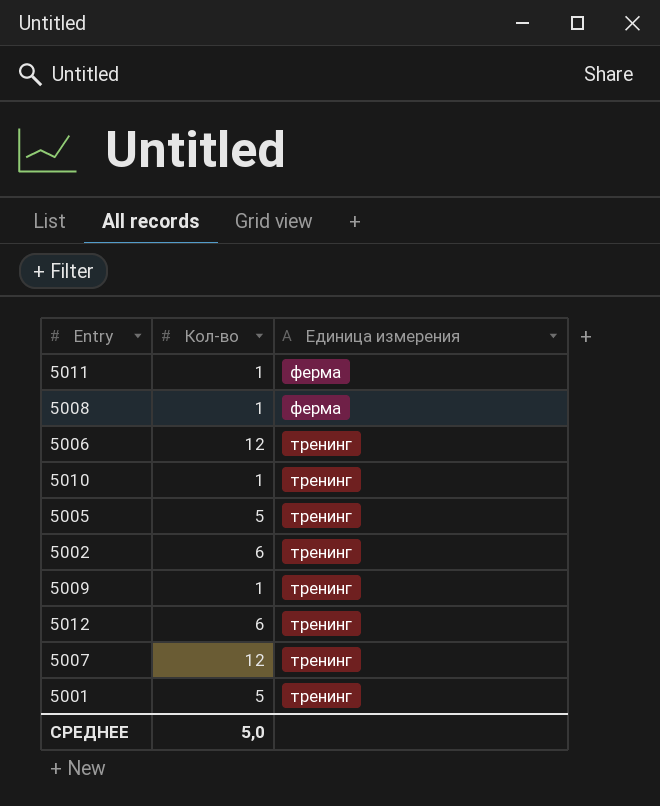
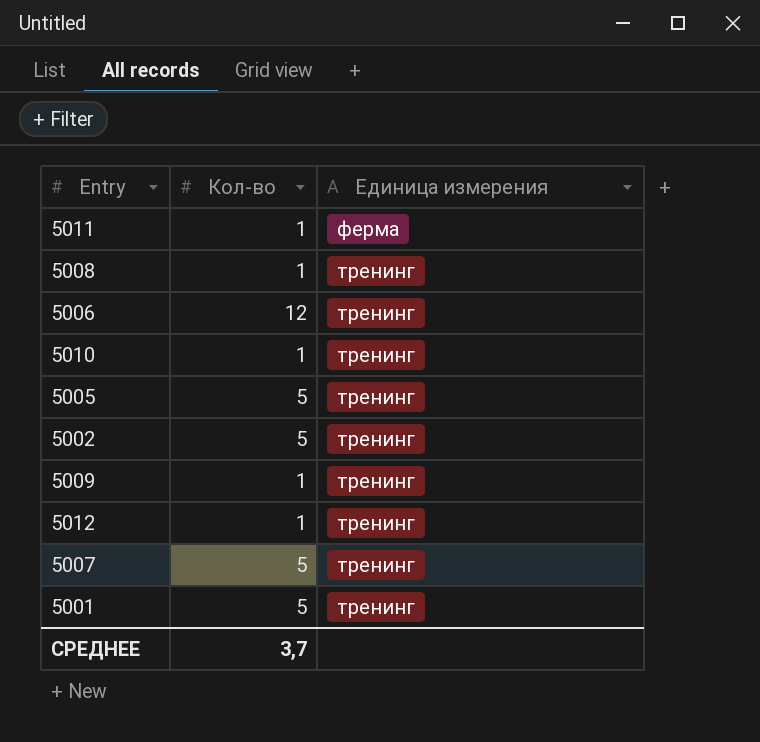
5008 | Единица измерения: ферма -> тренинг
5002 | Кол-во: 6 -> 5
5012 | Кол-во: 6 -> 1
5007 | Кол-во: 12 -> 5
СРЕДНЕЕ | Кол-во: 5,0 -> 3,7

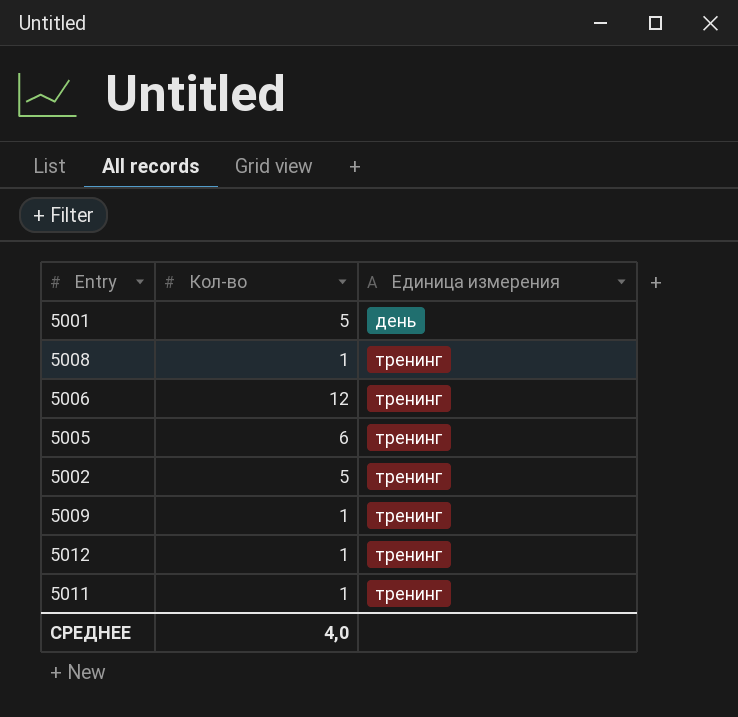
row order: Единица измерения descending -> Единица измерения ascending
row 5010: 1 | тренинг -> none
row 5007: 5 | тренинг -> none
5001 | Единица измерения: тренинг -> день
5005 | Кол-во: 5 -> 6
5011 | Единица измерения: ферма -> тренинг
СРЕДНЕЕ | Кол-во: 3,7 -> 4,0

